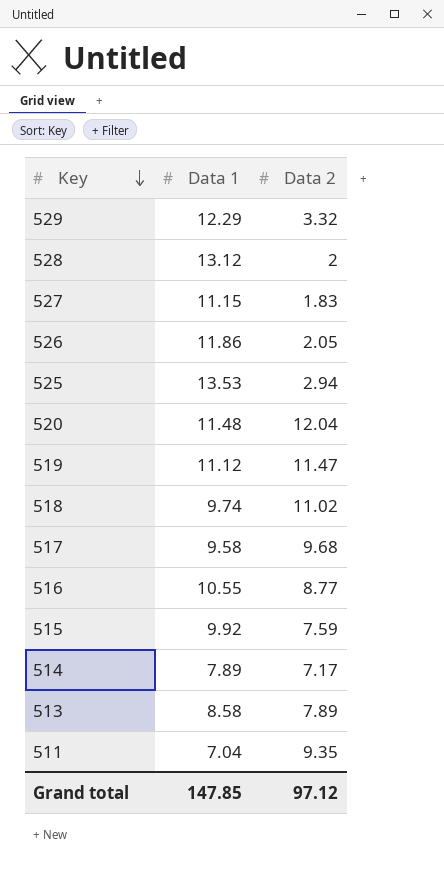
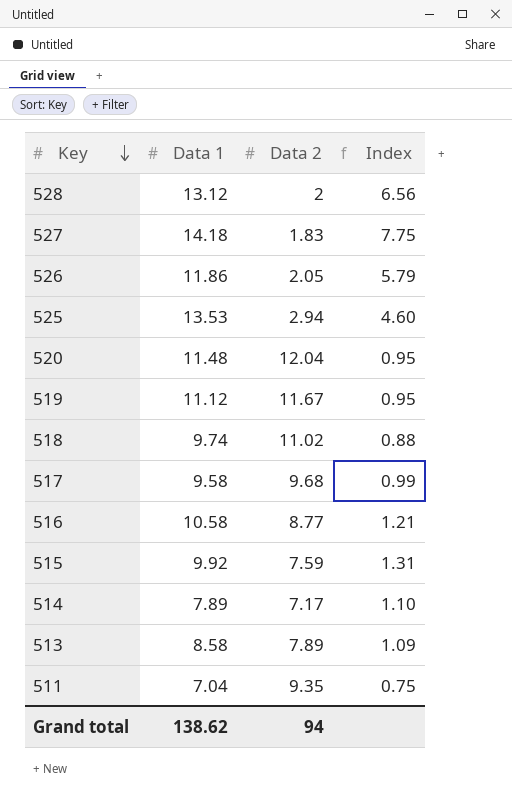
column Index | formula: none -> [Data 1] / [Data 2]
row 529: 12.29 | 3.32 -> none
527 | Data 1: 11.15 -> 14.18
519 | Data 2: 11.47 -> 11.67
516 | Data 1: 10.55 -> 10.58
Grand total | Data 1: 147.85 -> 138.62
Grand total | Data 2: 97.12 -> 94

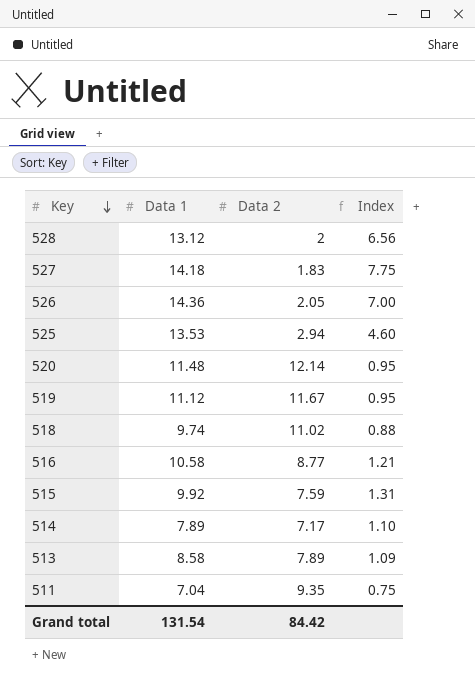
row 517: 9.58 | 9.68 | 0.99 -> none
526 | Data 1: 11.86 -> 14.36
526 | Index: 5.79 -> 7.00
520 | Data 2: 12.04 -> 12.14
Grand total | Data 1: 138.62 -> 131.54
Grand total | Data 2: 94 -> 84.42

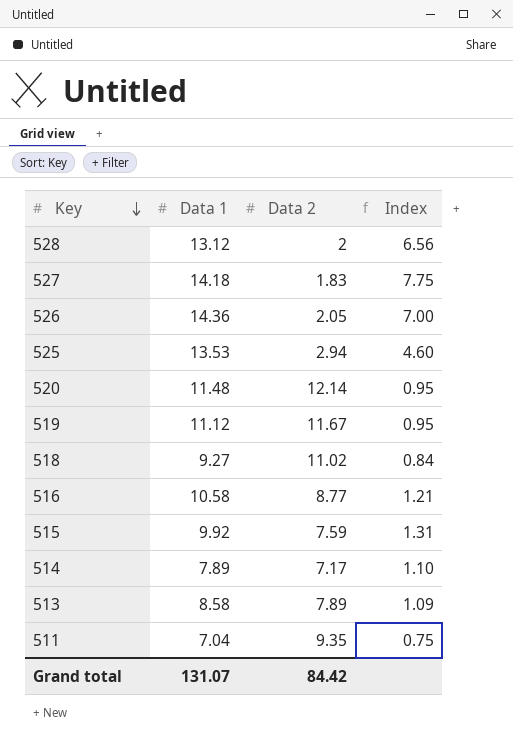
518 | Data 1: 9.74 -> 9.27
518 | Index: 0.88 -> 0.84
Grand total | Data 1: 131.54 -> 131.07

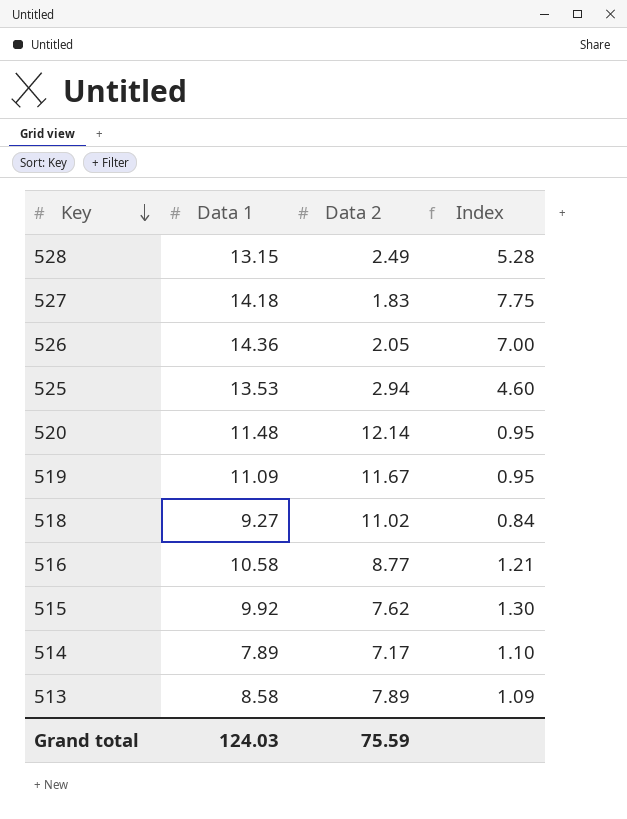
row 511: 7.04 | 9.35 | 0.75 -> none
528 | Data 1: 13.12 -> 13.15
528 | Data 2: 2 -> 2.49
528 | Index: 6.56 -> 5.28
519 | Data 1: 11.12 -> 11.09
515 | Data 2: 7.59 -> 7.62
515 | Index: 1.31 -> 1.30
Grand total | Data 1: 131.07 -> 124.03
Grand total | Data 2: 84.42 -> 75.59

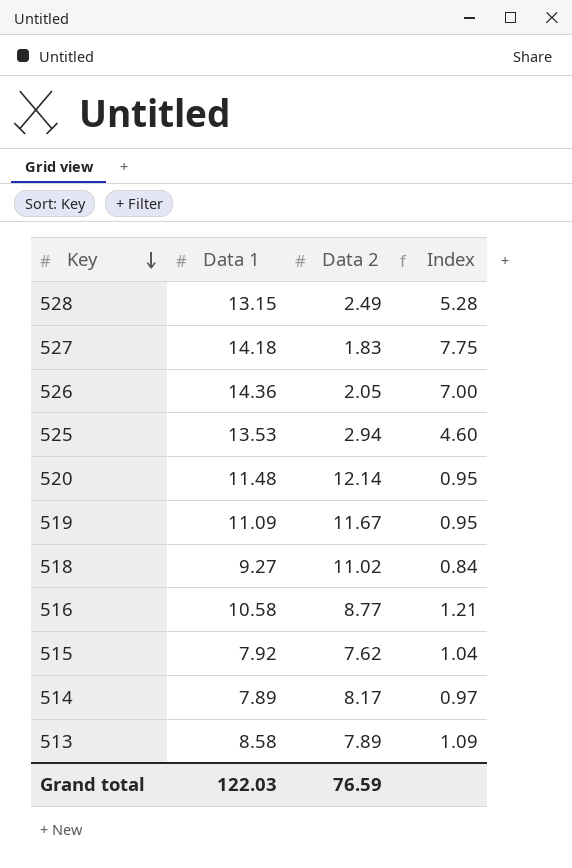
515 | Data 1: 9.92 -> 7.92
515 | Index: 1.30 -> 1.04
514 | Data 2: 7.17 -> 8.17
514 | Index: 1.10 -> 0.97
Grand total | Data 1: 124.03 -> 122.03
Grand total | Data 2: 75.59 -> 76.59

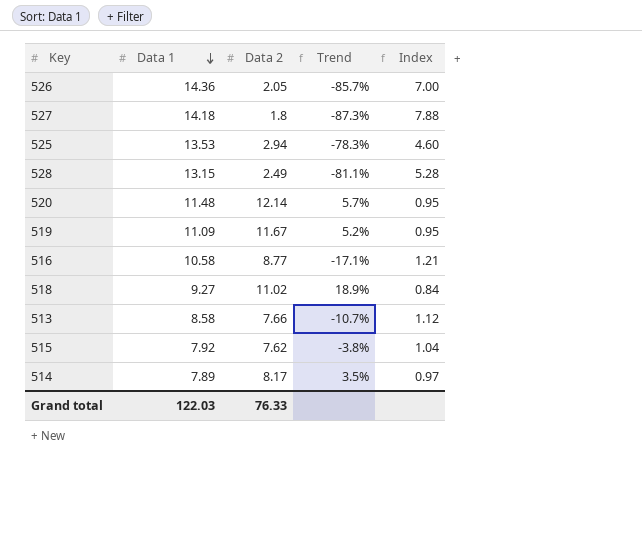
row order: Key descending -> Data 1 descending
column Trend | formula: none -> ([Data 2] - [Data 1]) / [Data 1]
527 | Data 2: 1.83 -> 1.8
527 | Index: 7.75 -> 7.88
513 | Data 2: 7.89 -> 7.66
513 | Index: 1.09 -> 1.12
Grand total | Data 2: 76.59 -> 76.33

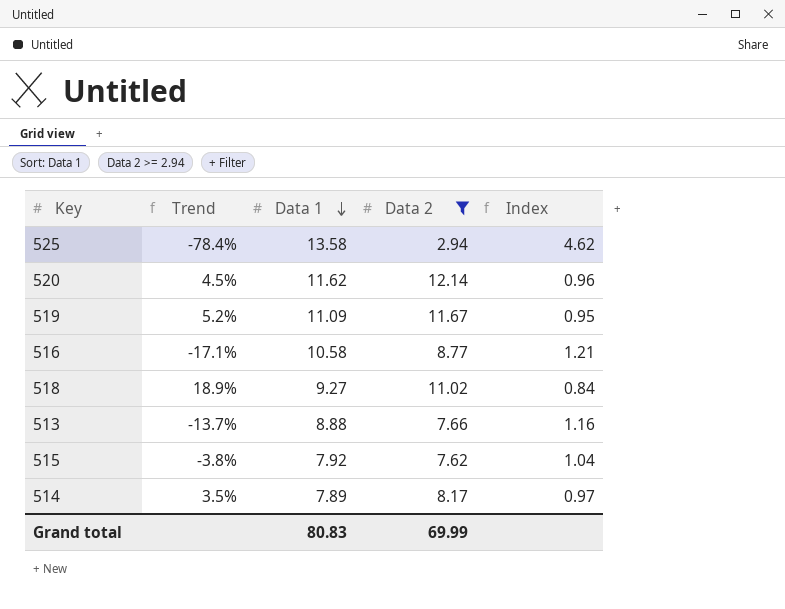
filter: none -> Data 2 >= 2.94
column Trend | position: 4 -> 2
525 | Trend: -78.3% -> -78.4%
525 | Data 1: 13.53 -> 13.58
525 | Index: 4.60 -> 4.62
520 | Trend: 5.7% -> 4.5%
520 | Data 1: 11.48 -> 11.62
520 | Index: 0.95 -> 0.96
513 | Trend: -10.7% -> -13.7%
513 | Data 1: 8.58 -> 8.88
513 | Index: 1.12 -> 1.16
Grand total | Data 1: 122.03 -> 80.83
Grand total | Data 2: 76.33 -> 69.99

